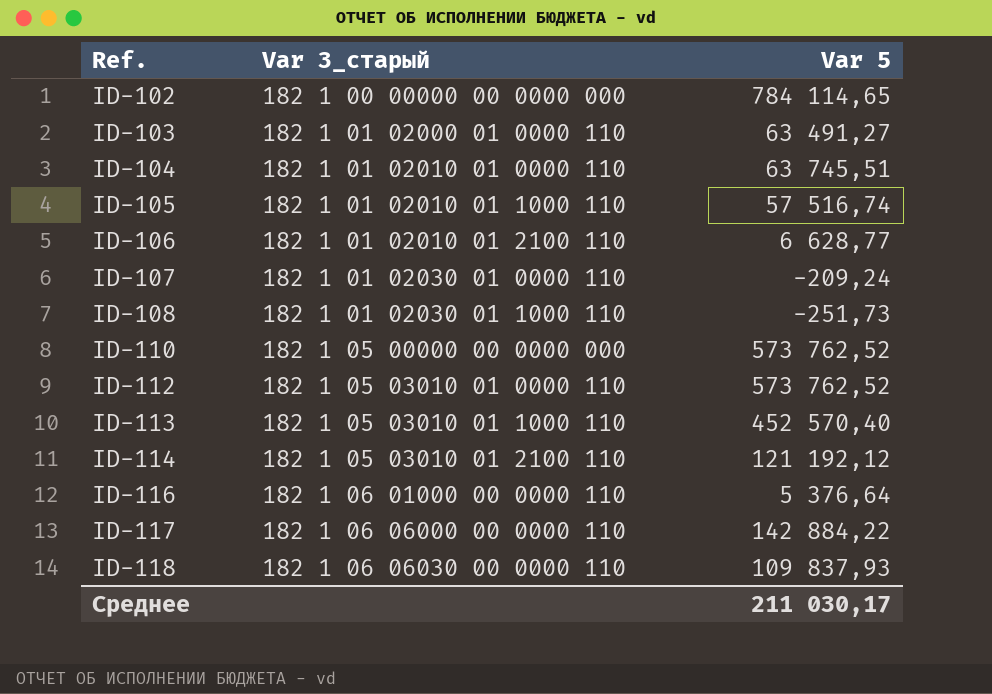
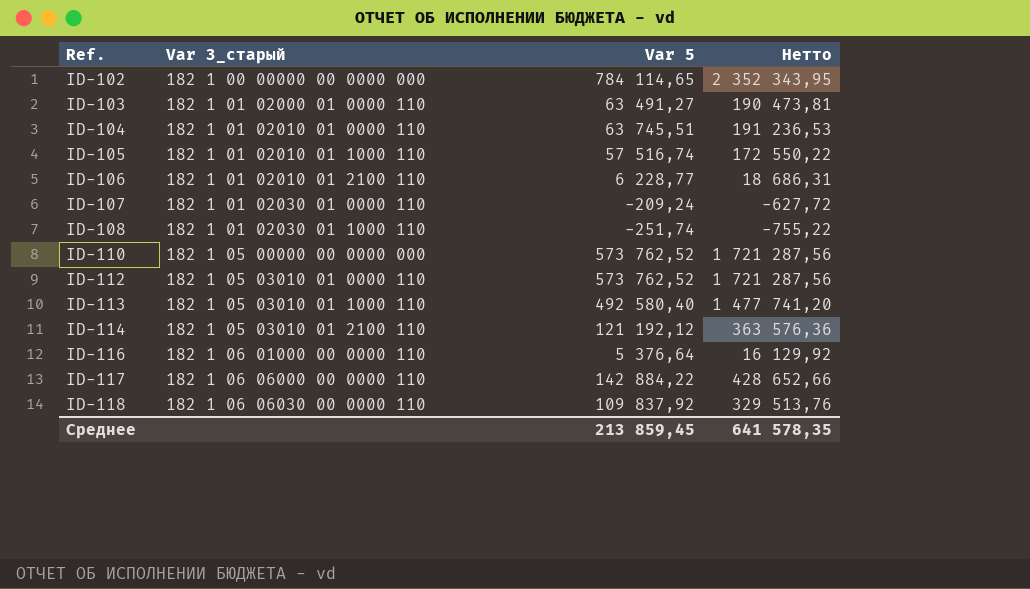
column Нетто | formula: none -> [Var 5] * 3
ID-106 | Var 5: 6 628,77 -> 6 228,77
ID-108 | Var 5: -251,73 -> -251,74
ID-113 | Var 5: 452 570,40 -> 492 580,40
ID-118 | Var 5: 109 837,93 -> 109 837,92
Среднее | Var 5: 211 030,17 -> 213 859,45

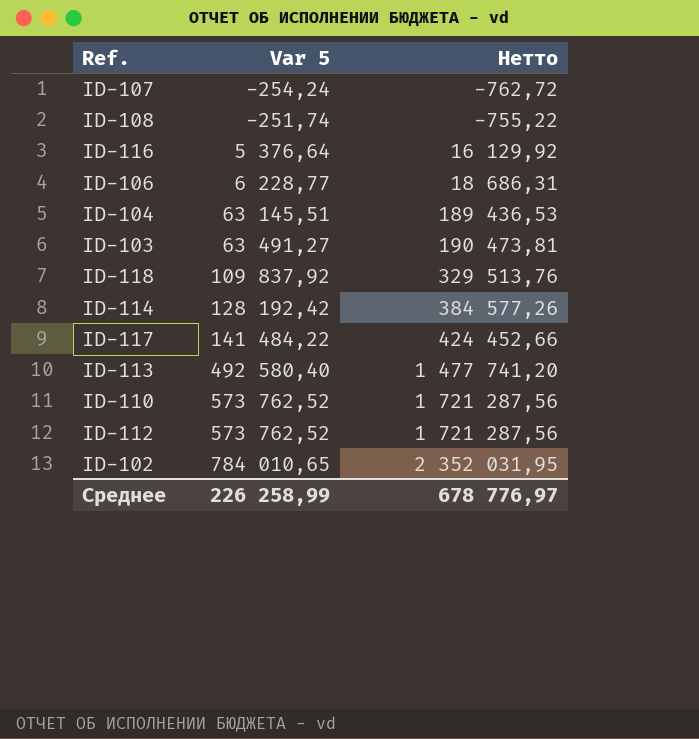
row order: Ref. ascending -> Var 5 ascending
column Var 3_старый | position: 2 -> none
row ID-105: 182 1 01 02010 01 1000 110 | 57 516,74 | 172 550,22 -> none
ID-107 | Var 5: -209,24 -> -254,24
ID-107 | Нетто: -627,72 -> -762,72
ID-104 | Var 5: 63 745,51 -> 63 145,51
ID-104 | Нетто: 191 236,53 -> 189 436,53
ID-114 | Var 5: 121 192,12 -> 128 192,42
ID-114 | Нетто: 363 576,36 -> 384 577,26
ID-117 | Var 5: 142 884,22 -> 141 484,22
ID-117 | Нетто: 428 652,66 -> 424 452,66
ID-102 | Var 5: 784 114,65 -> 784 010,65
ID-102 | Нетто: 2 352 343,95 -> 2 352 031,95
Среднее | Var 5: 213 859,45 -> 226 258,99
Среднее | Нетто: 641 578,35 -> 678 776,97

